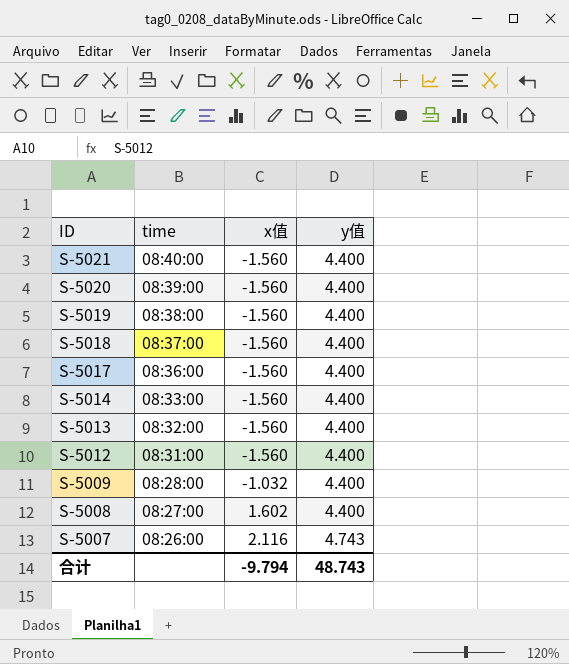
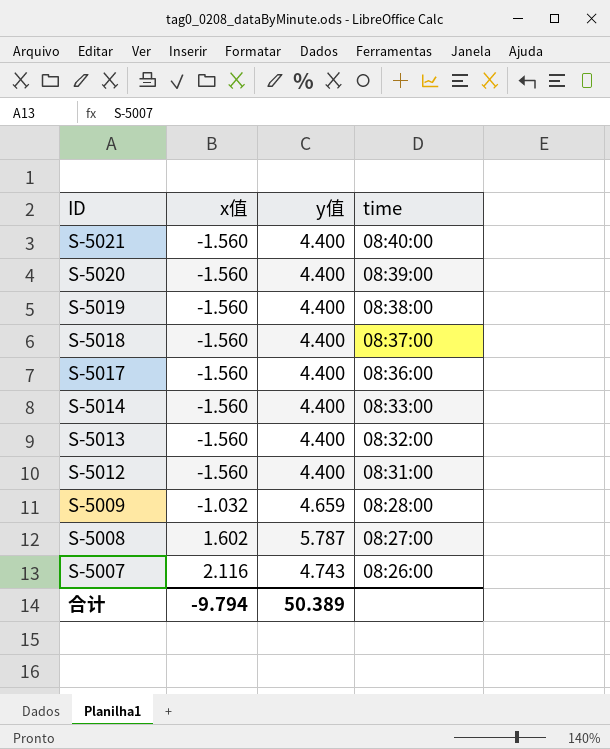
column time | position: 2 -> 4
S-5009 | y值: 4.400 -> 4.659
S-5008 | y值: 4.400 -> 5.787
合计 | y值: 48.743 -> 50.389

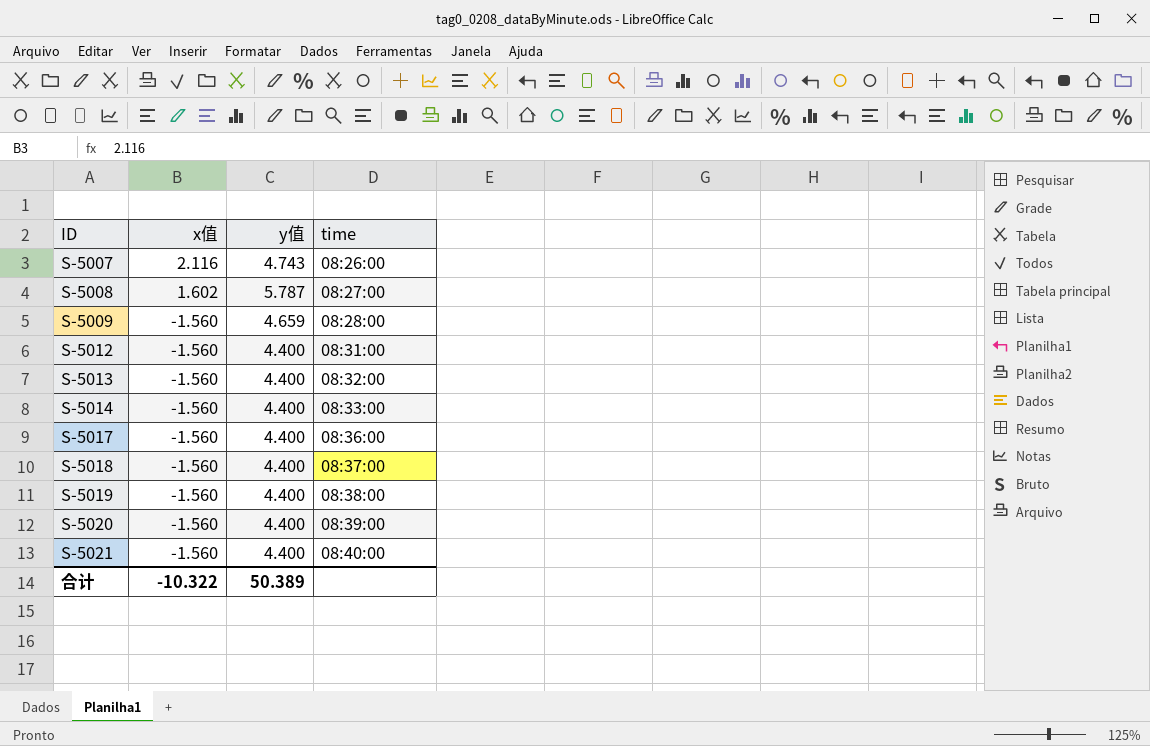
row order: ID descending -> ID ascending
S-5009 | x值: -1.032 -> -1.560
合计 | x值: -9.794 -> -10.322

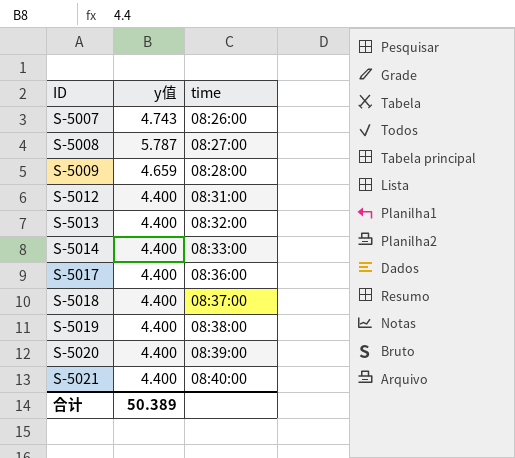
column x值 | position: 2 -> none

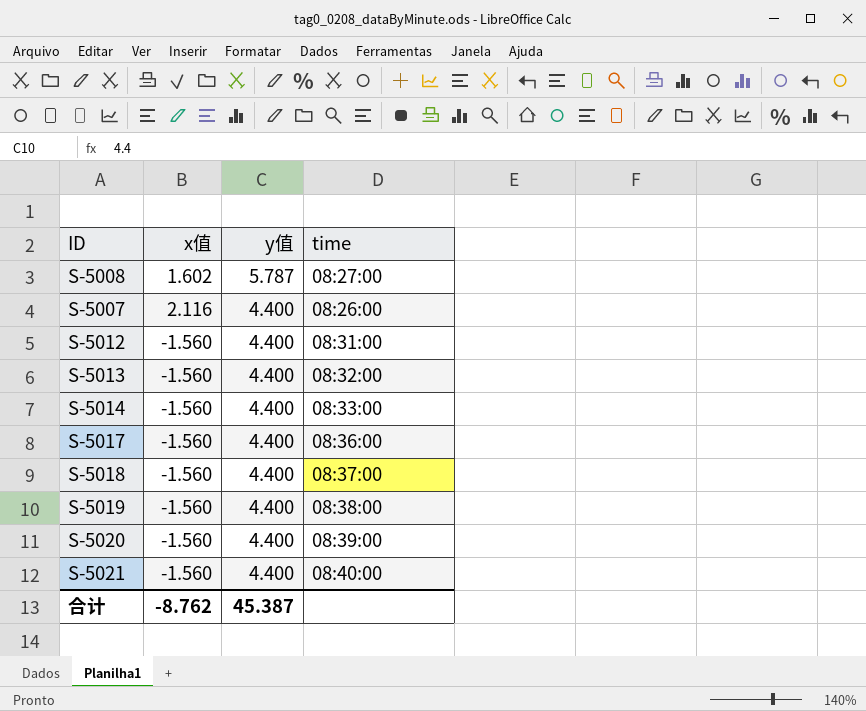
row order: ID ascending -> y值 descending
column x值 | position: none -> 2
row S-5009: 4.659 | 08:28:00 -> none
S-5007 | y值: 4.743 -> 4.400
合计 | y值: 50.389 -> 45.387

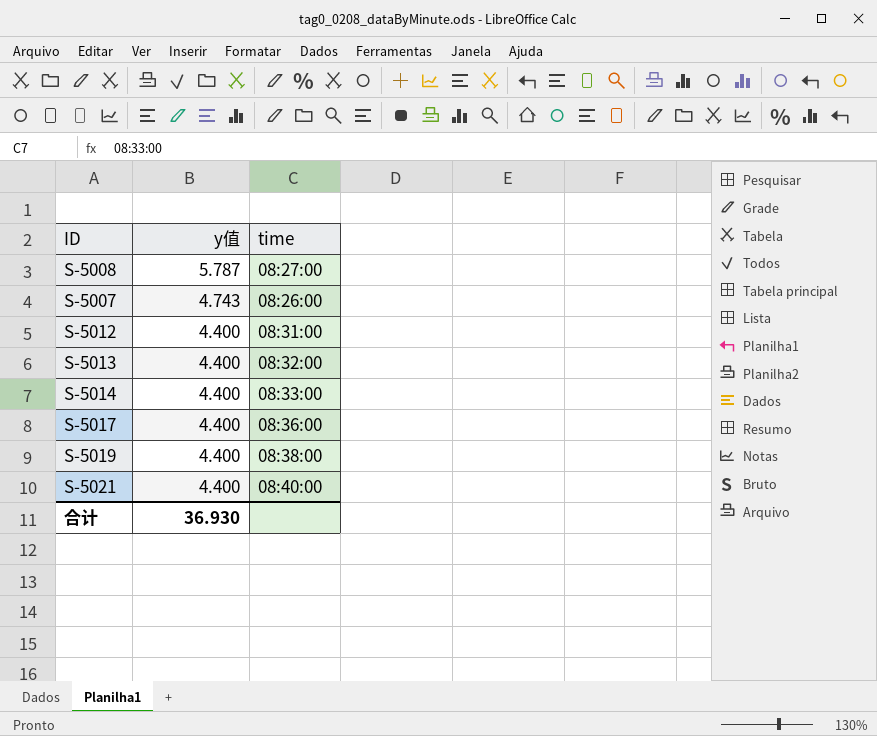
column x值 | position: 2 -> none
row S-5018: -1.560 | 4.400 | 08:37:00 -> none
row S-5020: -1.560 | 4.400 | 08:39:00 -> none
S-5007 | y值: 4.400 -> 4.743
合计 | y值: 45.387 -> 36.930

